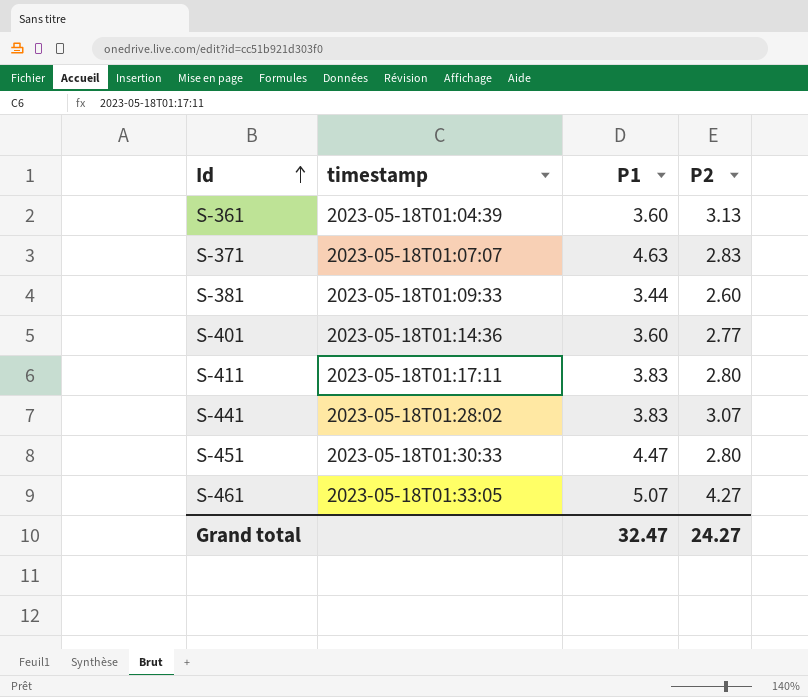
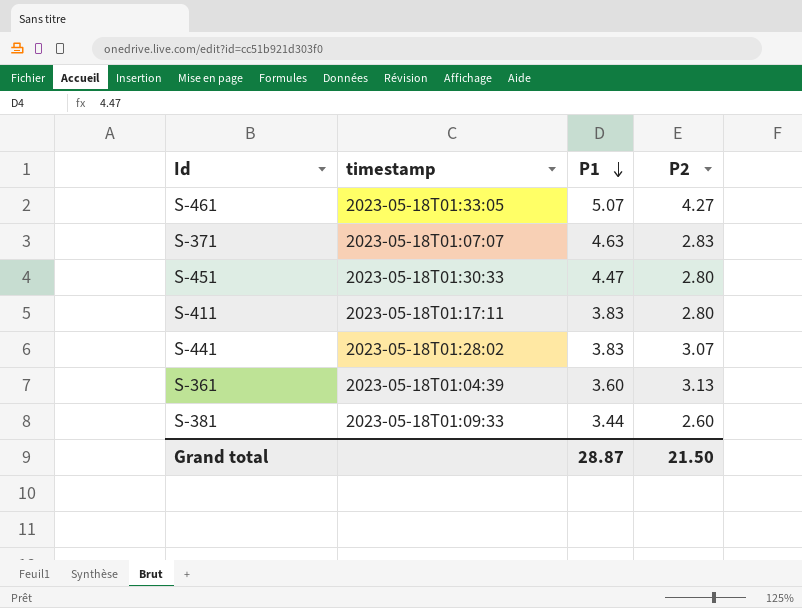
row order: Id ascending -> P1 descending
row S-401: 2023-05-18T01:14:36 | 3.60 | 2.77 -> none
Grand total | P1: 32.47 -> 28.87
Grand total | P2: 24.27 -> 21.50

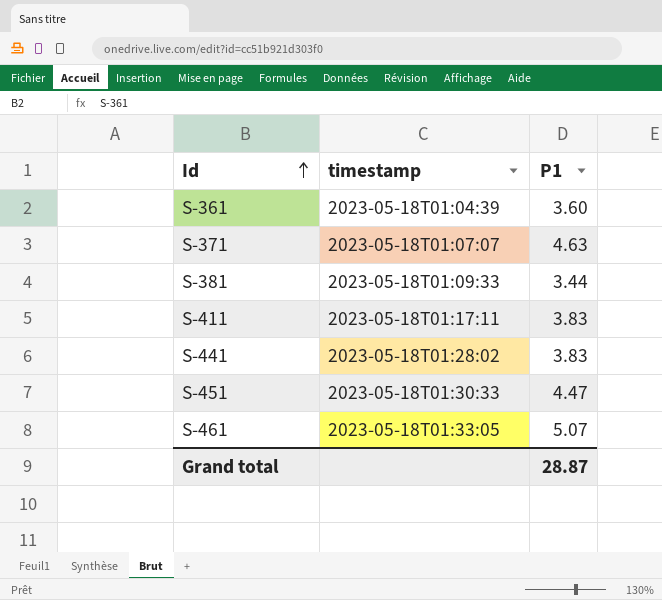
row order: P1 descending -> Id ascending
column P2 | position: 4 -> none

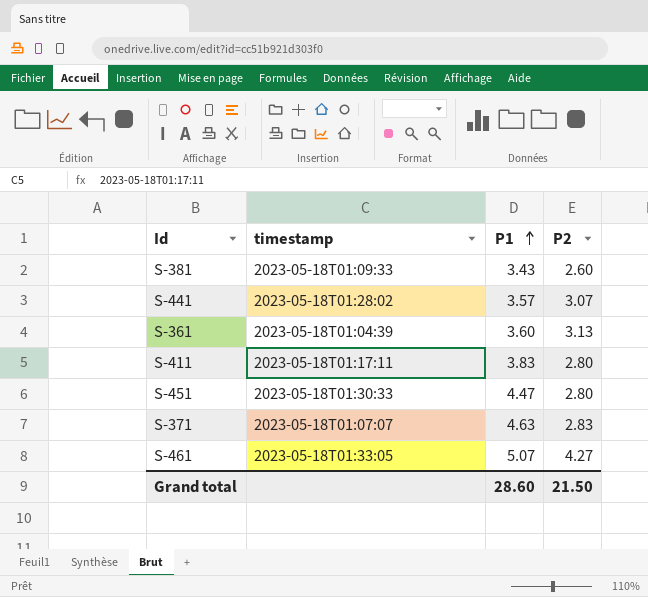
row order: Id ascending -> P1 ascending
column P2 | position: none -> 4
S-381 | P1: 3.44 -> 3.43
S-441 | P1: 3.83 -> 3.57
Grand total | P1: 28.87 -> 28.60

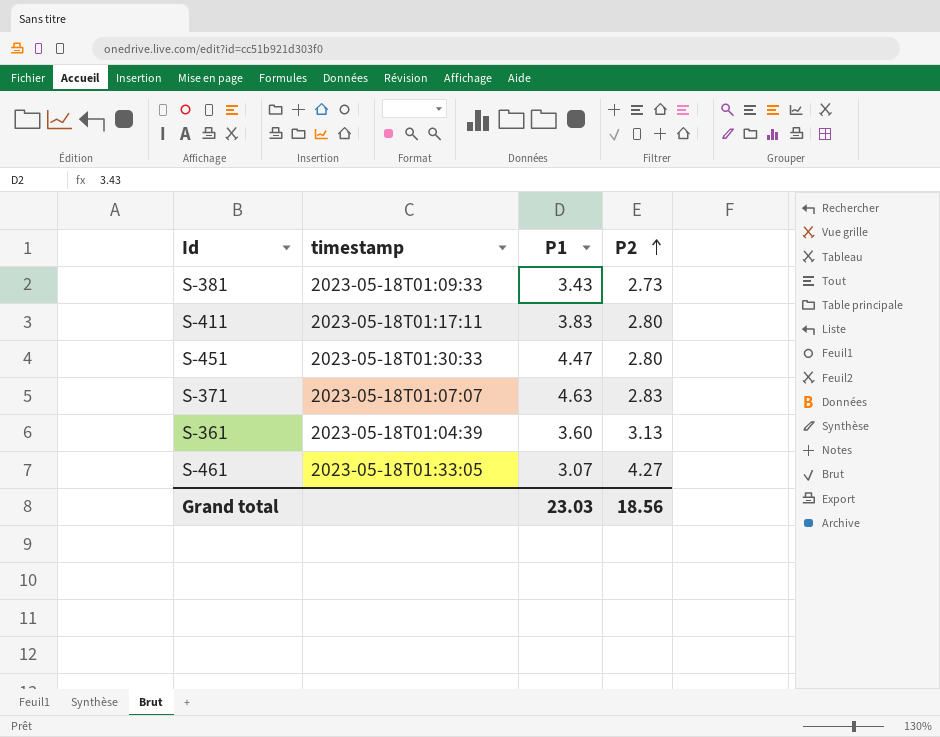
row order: P1 ascending -> P2 ascending
row S-441: 2023-05-18T01:28:02 | 3.57 | 3.07 -> none
S-381 | P2: 2.60 -> 2.73
S-461 | P1: 5.07 -> 3.07
Grand total | P1: 28.60 -> 23.03
Grand total | P2: 21.50 -> 18.56

